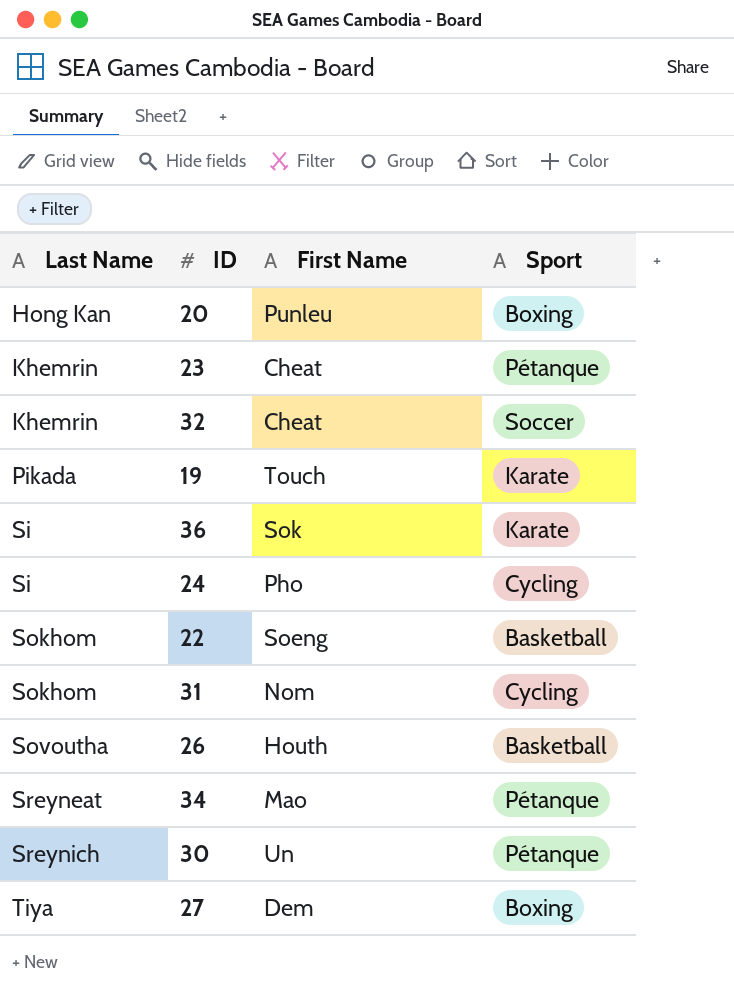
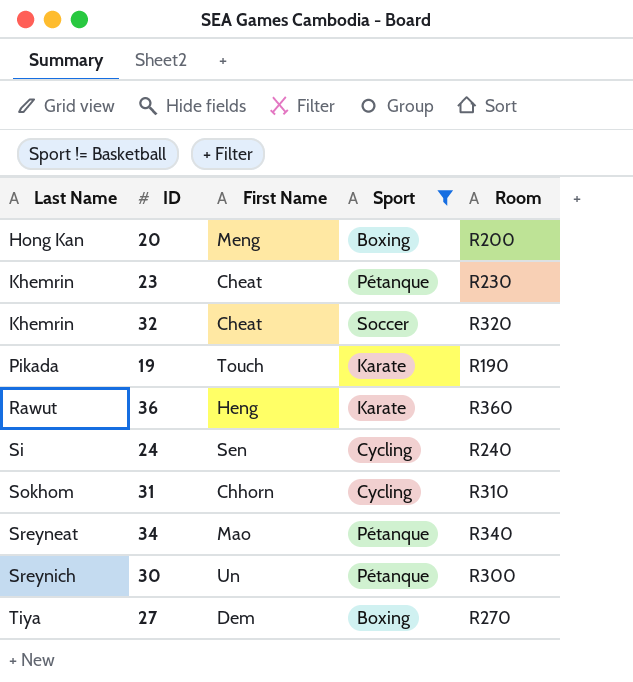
filter: none -> Sport != Basketball
column Room | position: none -> 5
20 | First Name: Punleu -> Meng
36 | Last Name: Si -> Rawut
36 | First Name: Sok -> Heng
24 | First Name: Pho -> Sen
31 | First Name: Nom -> Chhorn

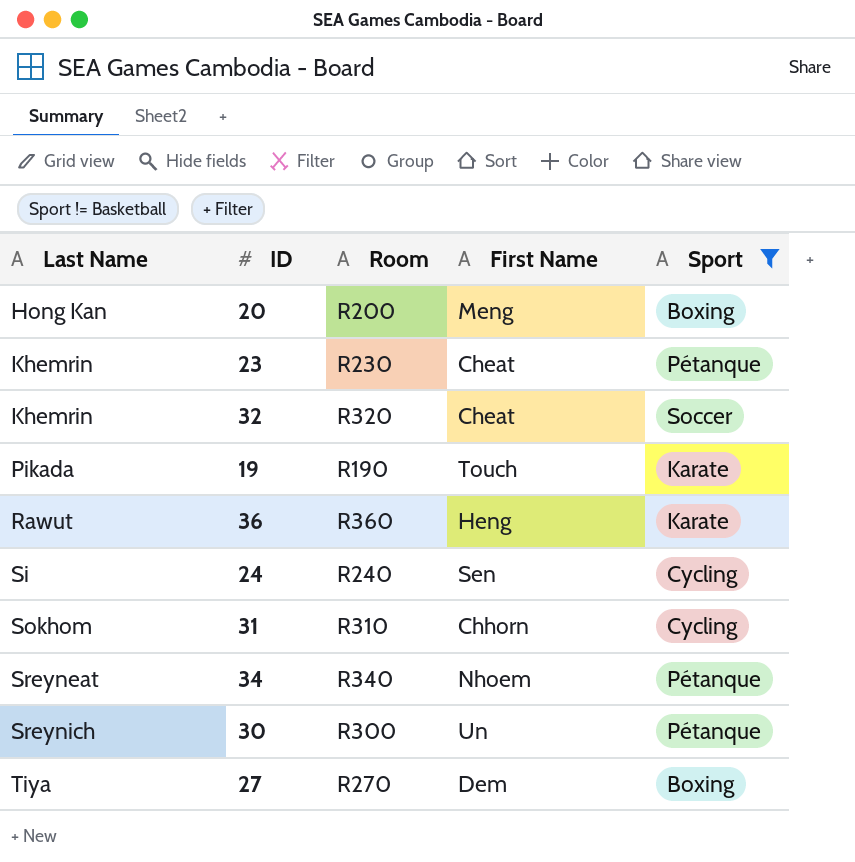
column Room | position: 5 -> 3
34 | First Name: Mao -> Nhoem

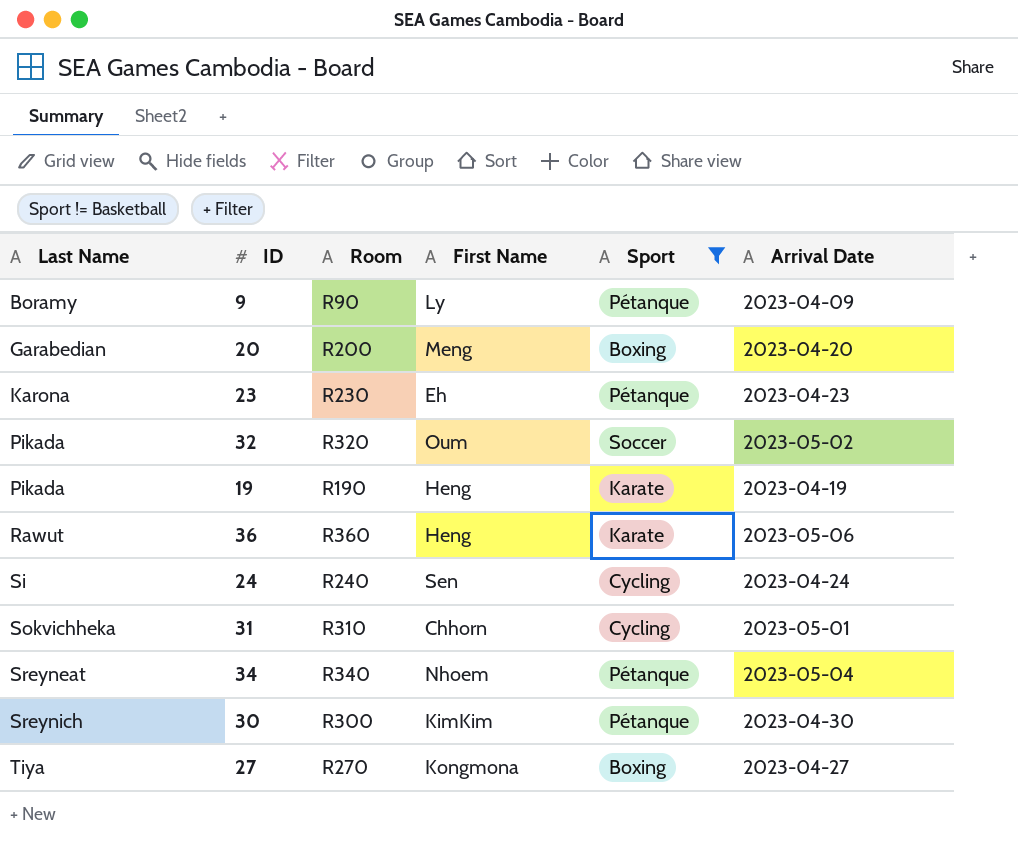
column Arrival Date | position: none -> 6
row 9: none -> Boramy | R90 | Ly | Pétanque | 2023-04-09
20 | Last Name: Hong Kan -> Garabedian
23 | Last Name: Khemrin -> Karona
23 | First Name: Cheat -> Eh
32 | Last Name: Khemrin -> Pikada
32 | First Name: Cheat -> Oum
19 | First Name: Touch -> Heng
31 | Last Name: Sokhom -> Sokvichheka
30 | First Name: Un -> KimKim
27 | First Name: Dem -> Kongmona

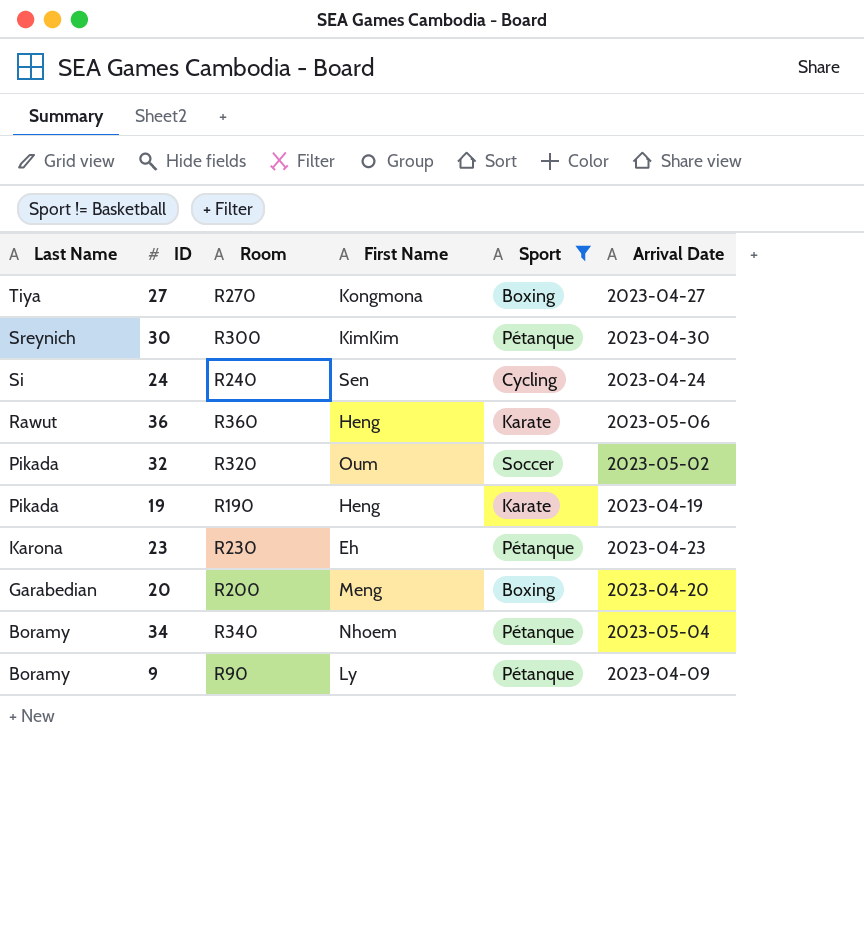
row order: Last Name ascending -> Last Name descending
row 31: Sokvichheka | R310 | Chhorn | Cycling | 2023-05-01 -> none
34 | Last Name: Sreyneat -> Boramy

